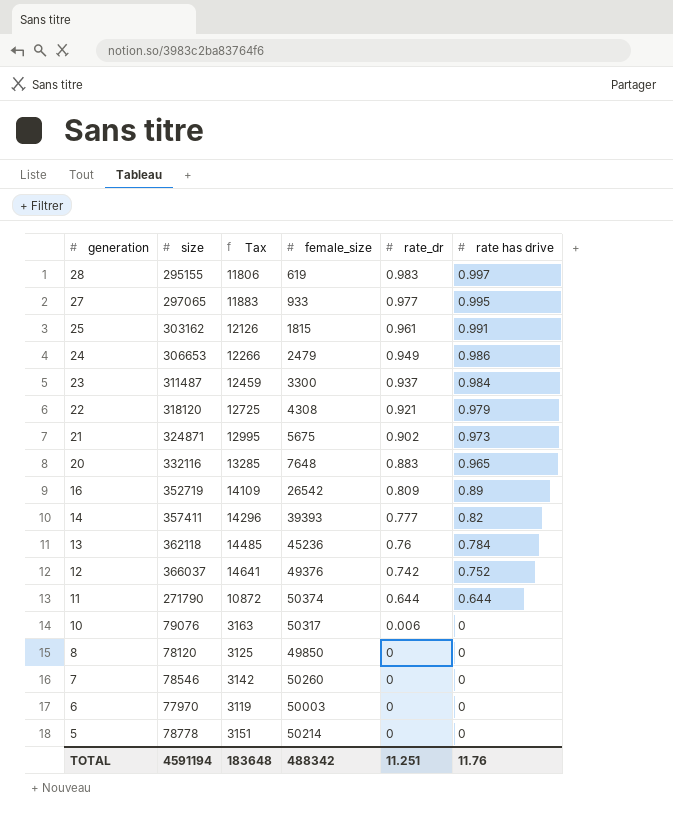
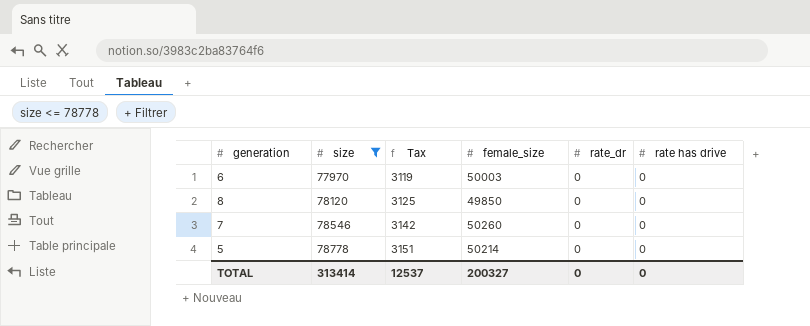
filter: none -> size <= 78778
row order: generation descending -> size ascending
TOTAL | size: 4591194 -> 313414
TOTAL | Tax: 183648 -> 12537
TOTAL | female_size: 488342 -> 200327
TOTAL | rate_dr: 11.251 -> 0
TOTAL | rate has drive: 11.76 -> 0

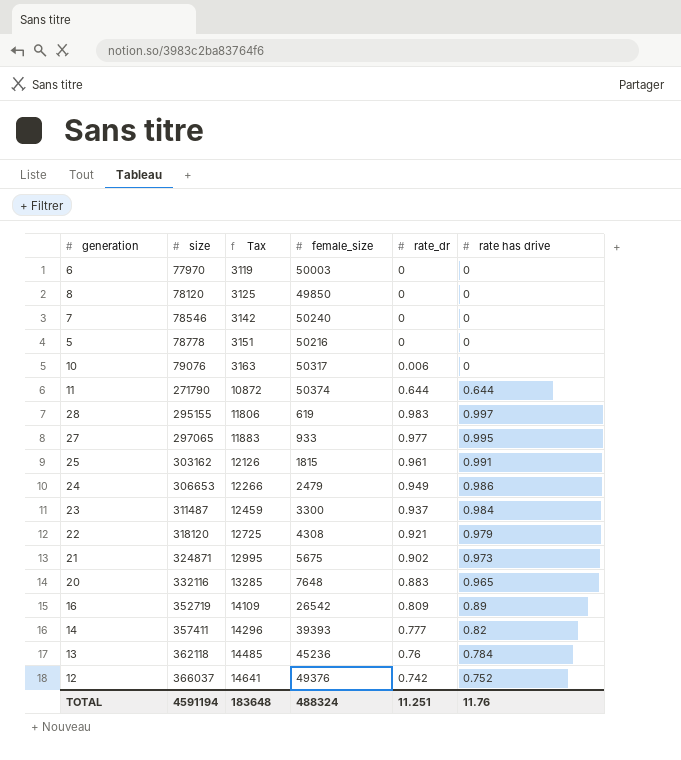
filter: size <= 78778 -> none
7 | female_size: 50260 -> 50240
5 | female_size: 50214 -> 50216
TOTAL | size: 313414 -> 4591194
TOTAL | Tax: 12537 -> 183648
TOTAL | female_size: 200327 -> 488324
TOTAL | rate_dr: 0 -> 11.251
TOTAL | rate has drive: 0 -> 11.76

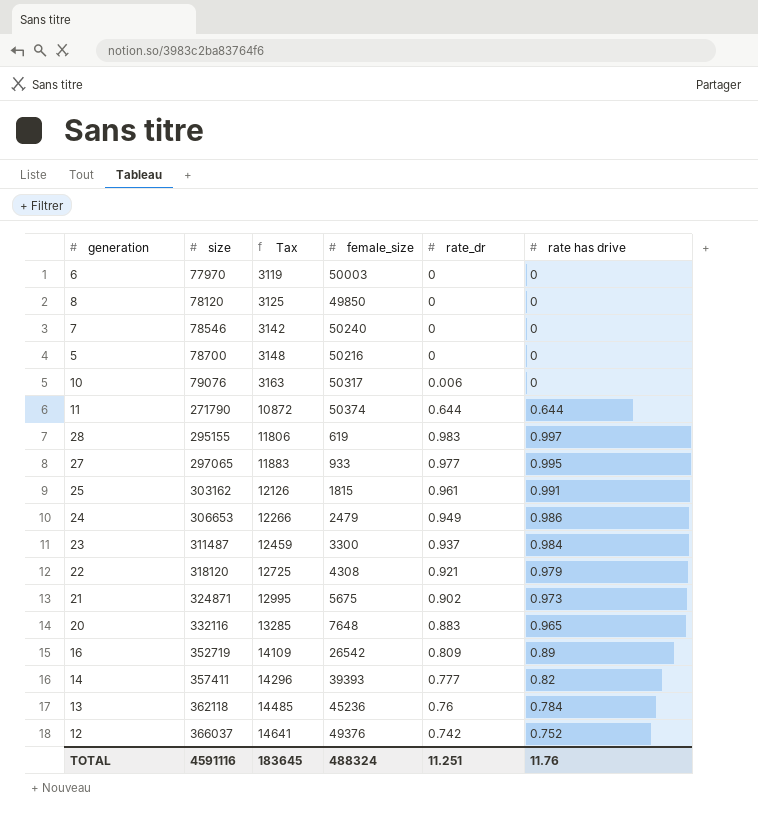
5 | size: 78778 -> 78700
5 | Tax: 3151 -> 3148
TOTAL | size: 4591194 -> 4591116
TOTAL | Tax: 183648 -> 183645

